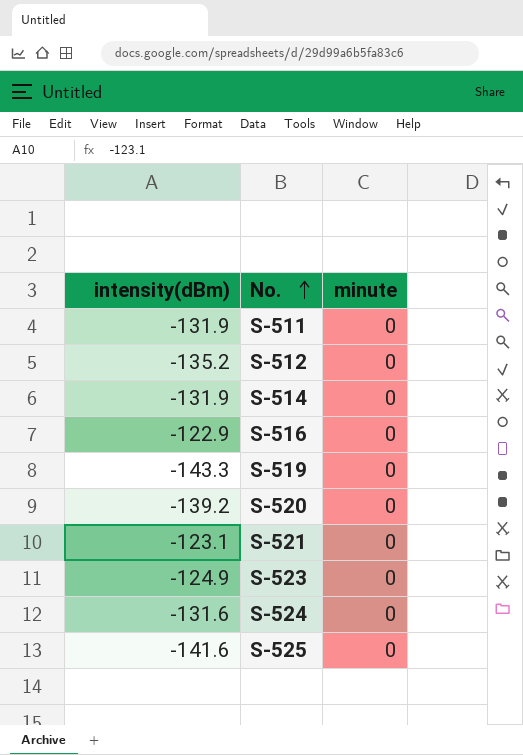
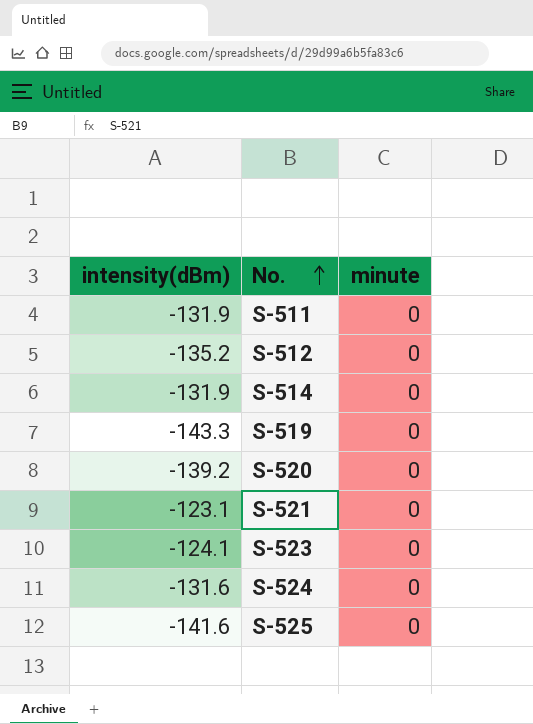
row S-516: -122.9 | 0 -> none
S-523 | intensity(dBm): -124.9 -> -124.1

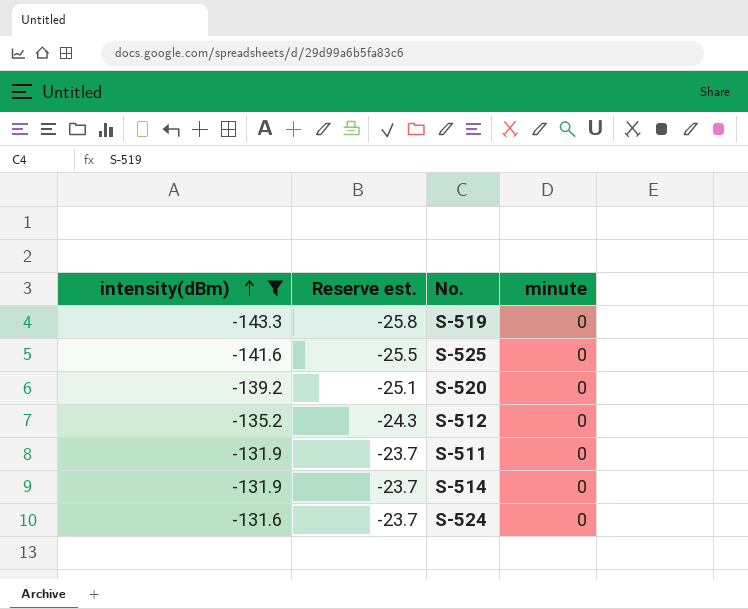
filter: none -> intensity(dBm) <= -131.6
row order: No. ascending -> intensity(dBm) ascending
column Reserve est. | formula: none -> [intensity(dBm)] * 0.18

